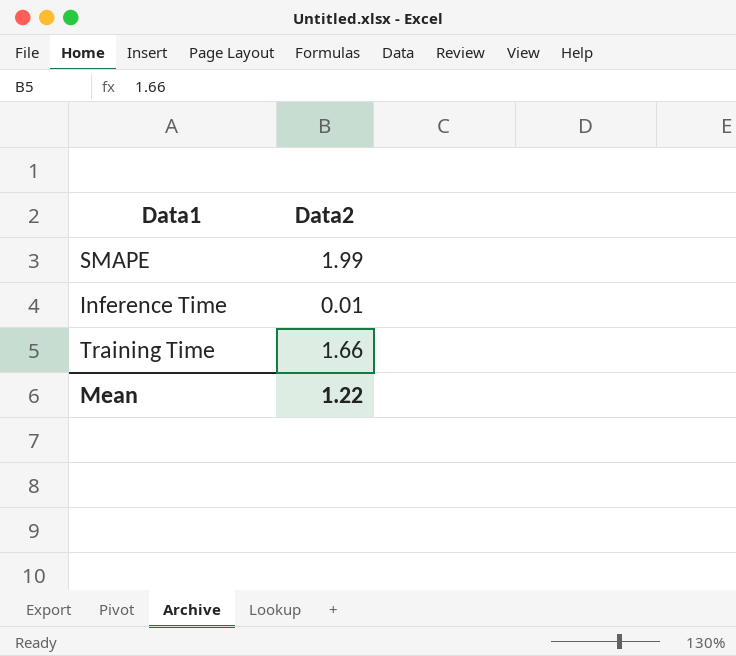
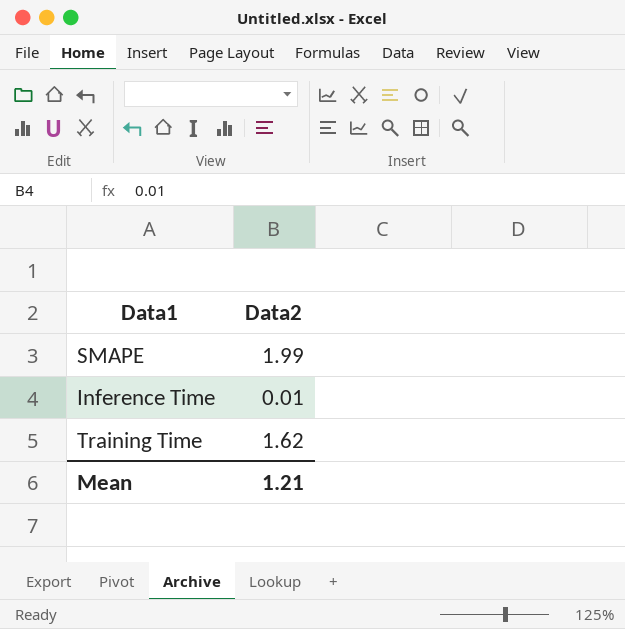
Training Time | Data2: 1.66 -> 1.62
Mean | Data2: 1.22 -> 1.21

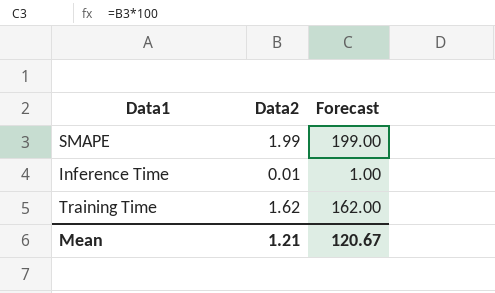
column Forecast | formula: none -> [Data2] * 100

